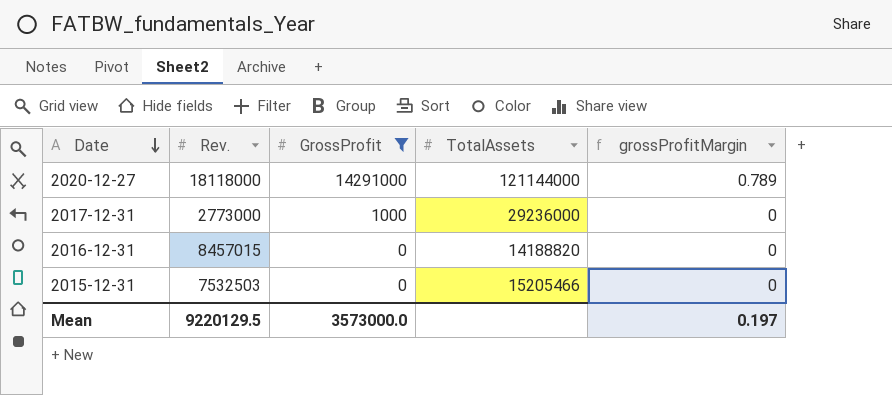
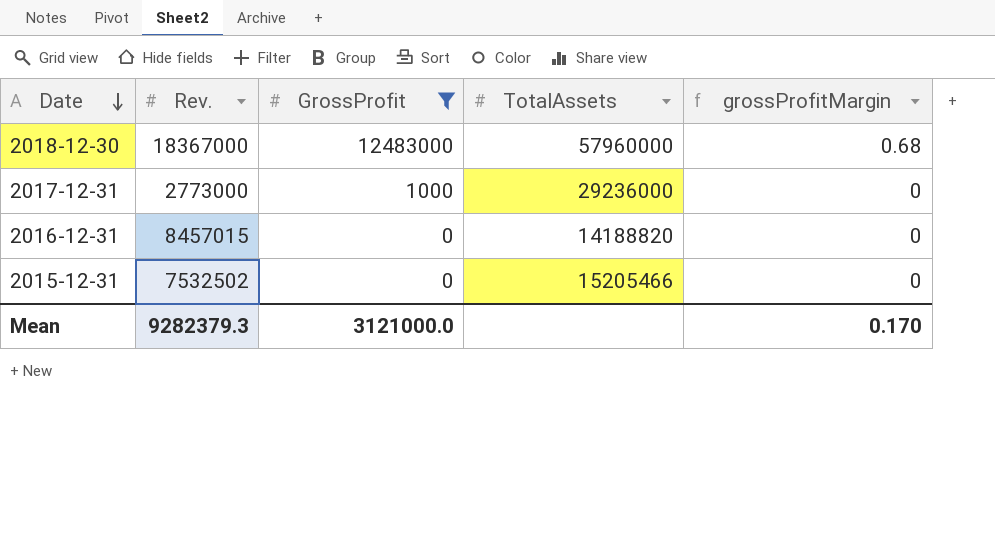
row 2020-12-27: 18118000 | 14291000 | 121144000 | 0.789 -> none
row 2018-12-30: none -> 18367000 | 12483000 | 57960000 | 0.68
2015-12-31 | Rev.: 7532503 -> 7532502
Mean | Rev.: 9220129.5 -> 9282379.3
Mean | GrossProfit: 3573000.0 -> 3121000.0
Mean | grossProfitMargin: 0.197 -> 0.170

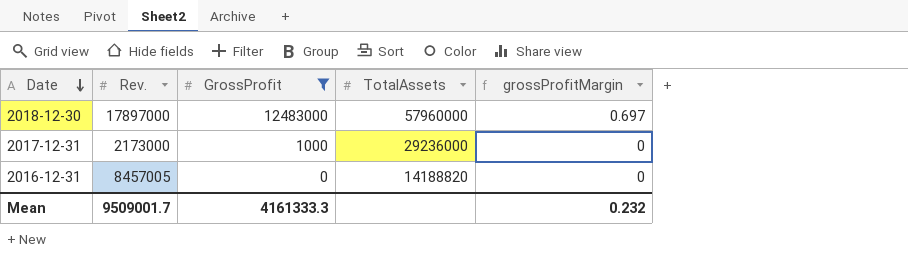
row 2015-12-31: 7532502 | 0 | 15205466 | 0 -> none
2018-12-30 | Rev.: 18367000 -> 17897000
2018-12-30 | grossProfitMargin: 0.68 -> 0.697
2017-12-31 | Rev.: 2773000 -> 2173000
2016-12-31 | Rev.: 8457015 -> 8457005
Mean | Rev.: 9282379.3 -> 9509001.7
Mean | GrossProfit: 3121000.0 -> 4161333.3
Mean | grossProfitMargin: 0.170 -> 0.232

